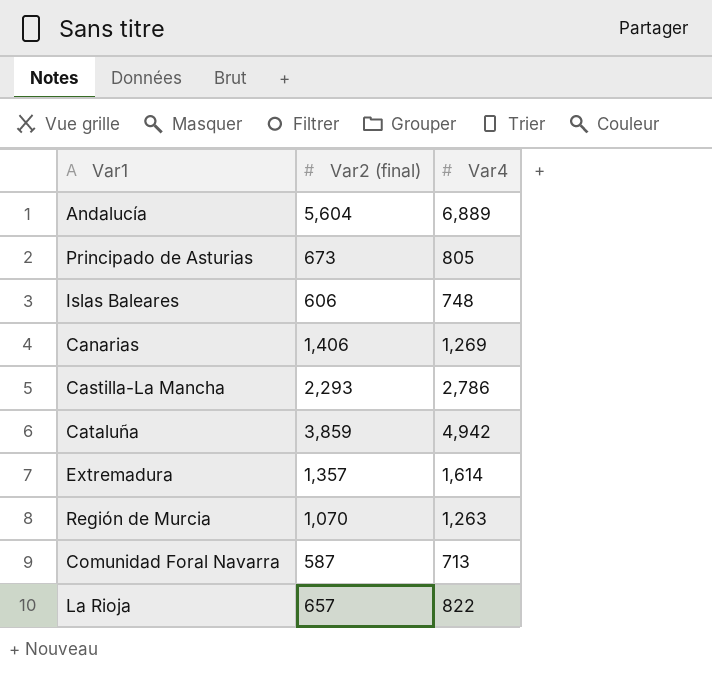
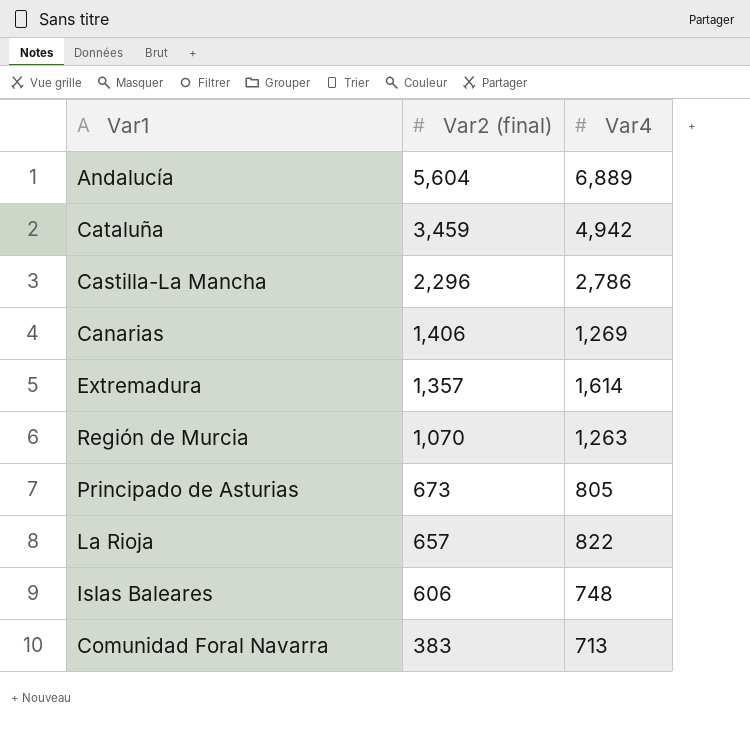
row order: none -> Var2 (final) descending
Cataluña | Var2 (final): 3,859 -> 3,459
Castilla-La Mancha | Var2 (final): 2,293 -> 2,296
Comunidad Foral Navarra | Var2 (final): 587 -> 383

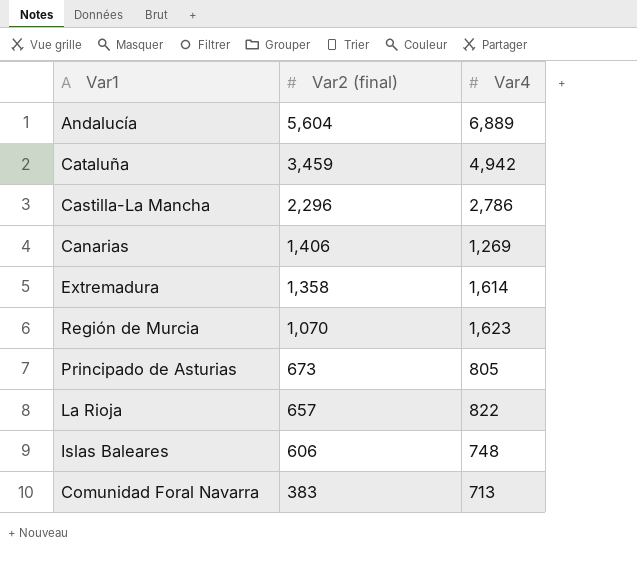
Extremadura | Var2 (final): 1,357 -> 1,358
Región de Murcia | Var4: 1,263 -> 1,623

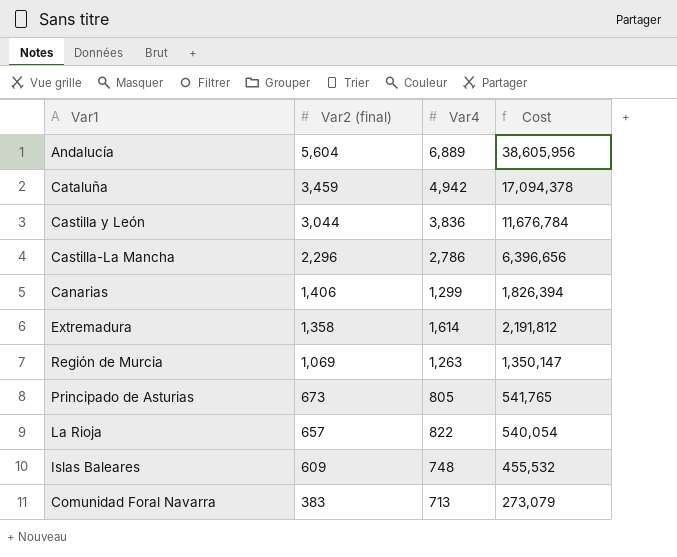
column Cost | formula: none -> [Var2 (final)] * [Var4]
row Castilla y León: none -> 3,044 | 3,836 | 11,676,784
Canarias | Var4: 1,269 -> 1,299
Región de Murcia | Var2 (final): 1,070 -> 1,069
Región de Murcia | Var4: 1,623 -> 1,263
Islas Baleares | Var2 (final): 606 -> 609

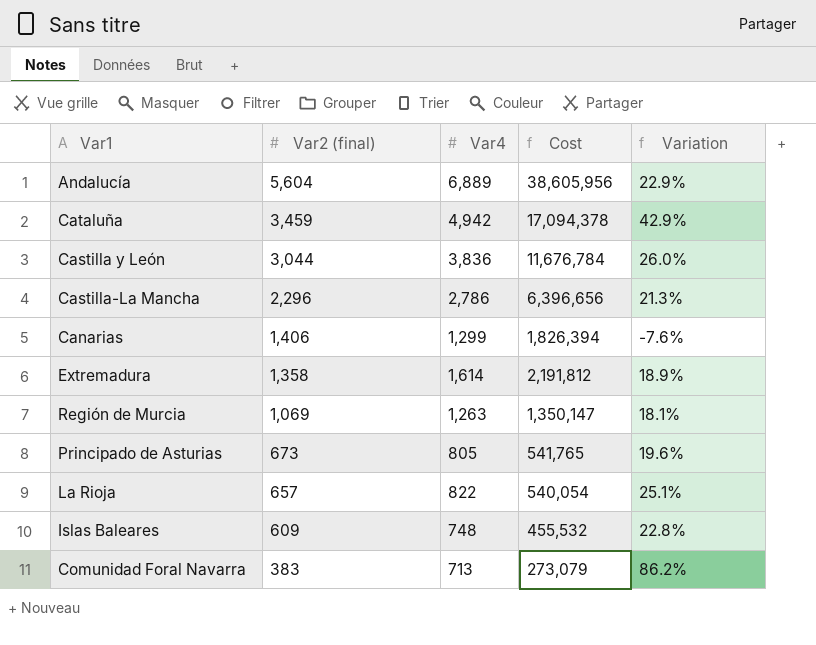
column Variation | formula: none -> ([Var4] - [Var2 (final)]) / [Var2 (final)]

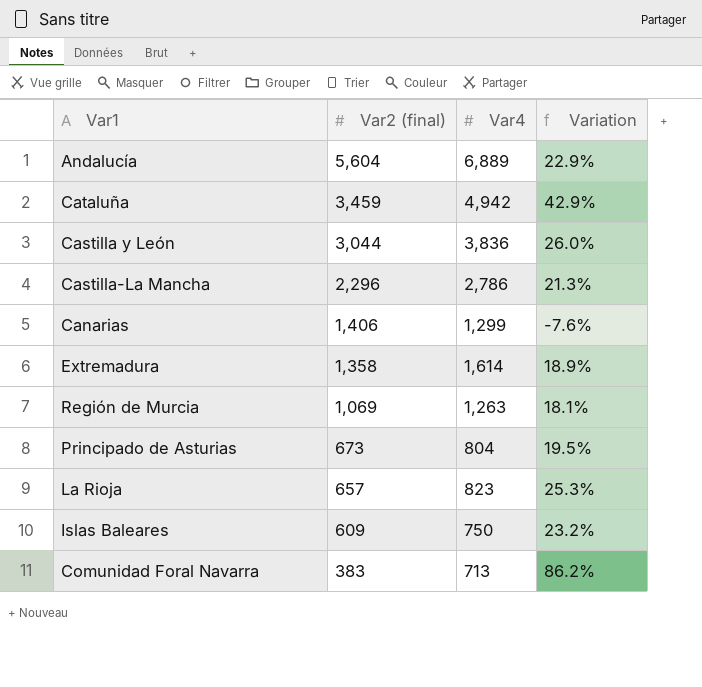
column Cost | formula: [Var2 (final)] * [Var4] -> none
Principado de Asturias | Var4: 805 -> 804
Principado de Asturias | Variation: 19.6% -> 19.5%
La Rioja | Var4: 822 -> 823
La Rioja | Variation: 25.1% -> 25.3%
Islas Baleares | Var4: 748 -> 750
Islas Baleares | Variation: 22.8% -> 23.2%

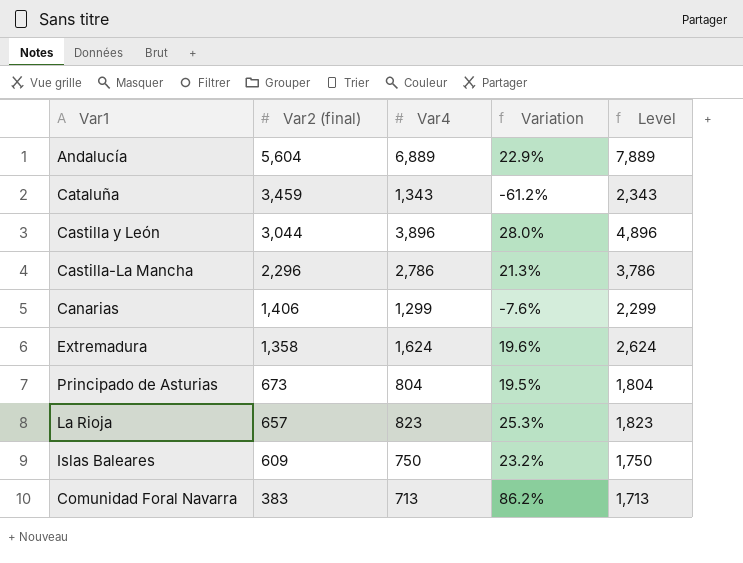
column Level | formula: none -> [Var4] + 1000
row Región de Murcia: 1,069 | 1,263 | 18.1% -> none
Cataluña | Var4: 4,942 -> 1,343
Cataluña | Variation: 42.9% -> -61.2%
Castilla y León | Var4: 3,836 -> 3,896
Castilla y León | Variation: 26.0% -> 28.0%
Extremadura | Var4: 1,614 -> 1,624
Extremadura | Variation: 18.9% -> 19.6%

